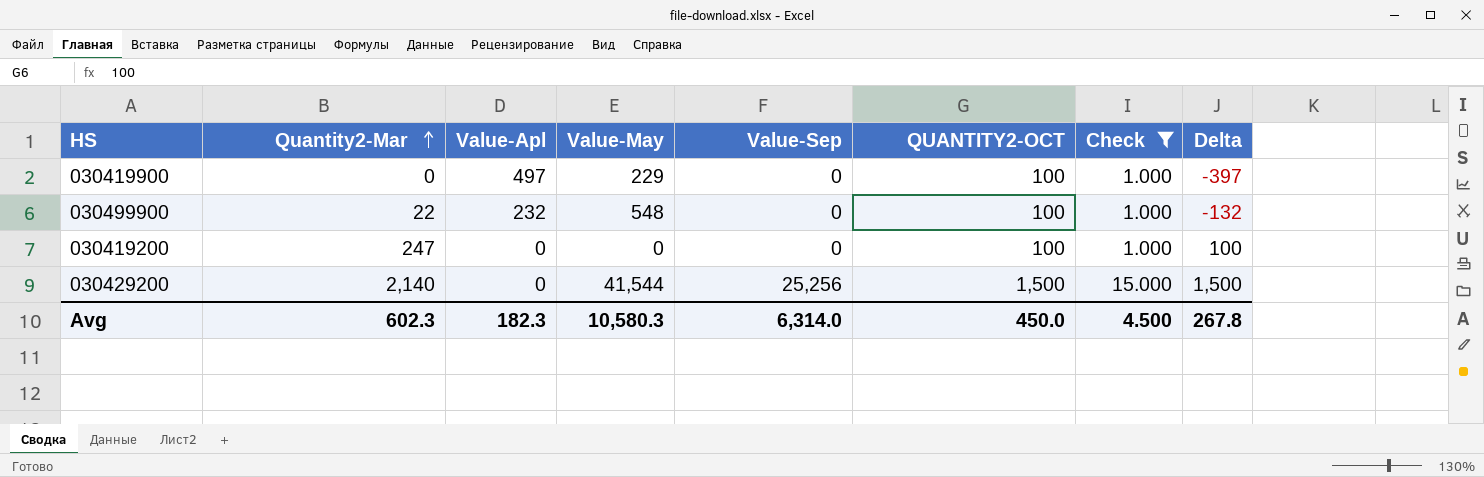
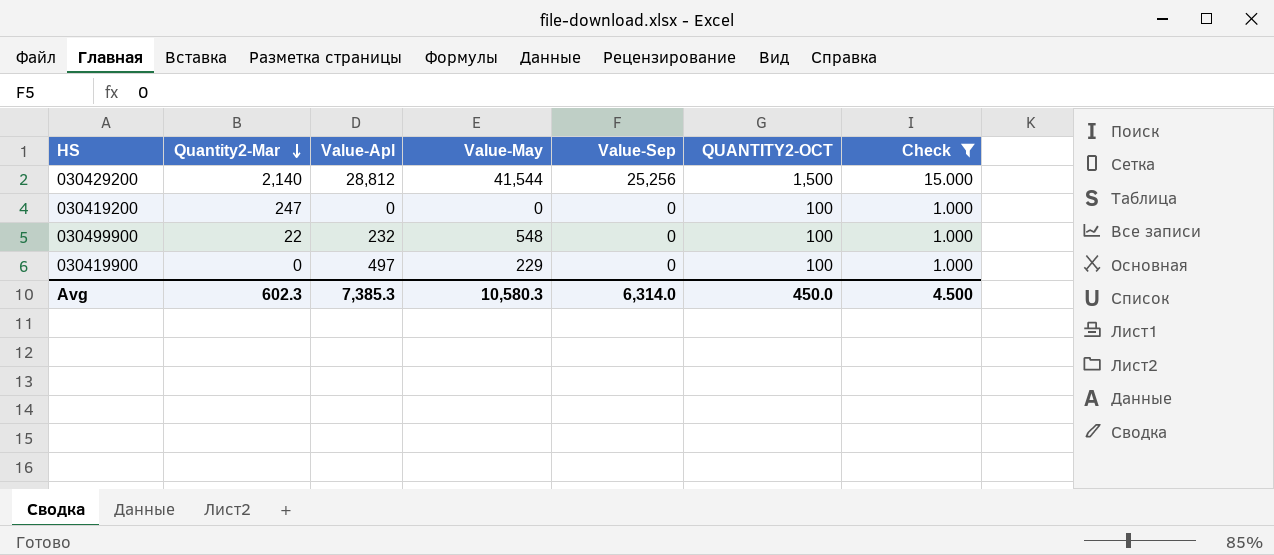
row order: Quantity2-Mar ascending -> Quantity2-Mar descending
column Delta | formula: [QUANTITY2-OCT] - [Value-Apl] -> none
030429200 | Value-Apl: 0 -> 28,812
Avg | Value-Apl: 182.3 -> 7,385.3

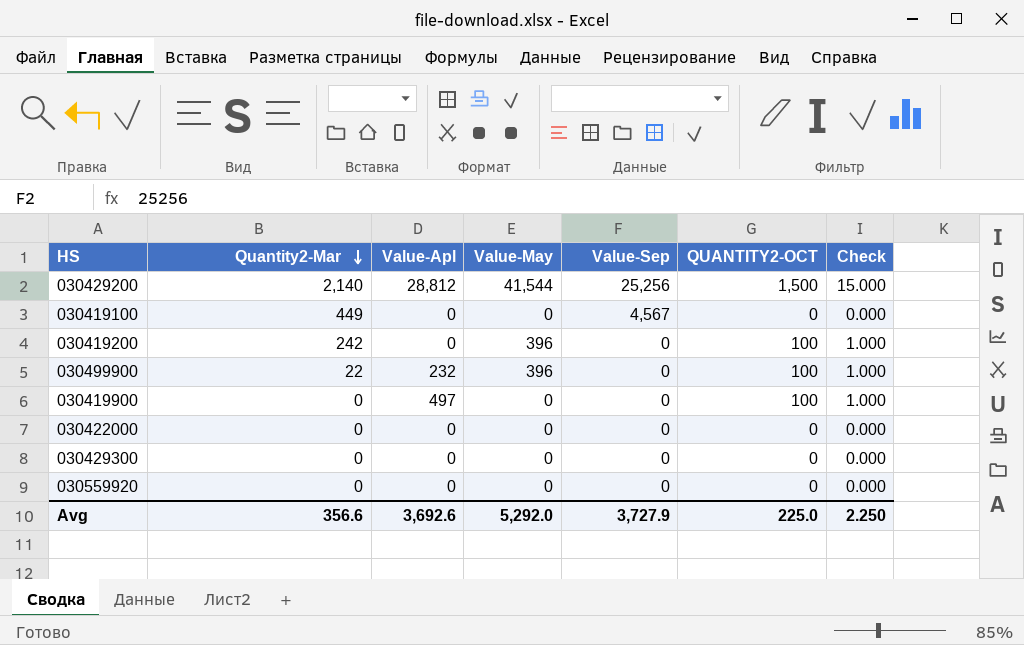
filter: Check != 0.000 -> none
030419200 | Quantity2-Mar: 247 -> 242
030419200 | Value-May: 0 -> 396
030499900 | Value-May: 548 -> 396
030419900 | Value-May: 229 -> 0
Avg | Quantity2-Mar: 602.3 -> 356.6
Avg | Value-Apl: 7,385.3 -> 3,692.6
Avg | Value-May: 10,580.3 -> 5,292.0
Avg | Value-Sep: 6,314.0 -> 3,727.9
Avg | QUANTITY2-OCT: 450.0 -> 225.0
Avg | Check: 4.500 -> 2.250

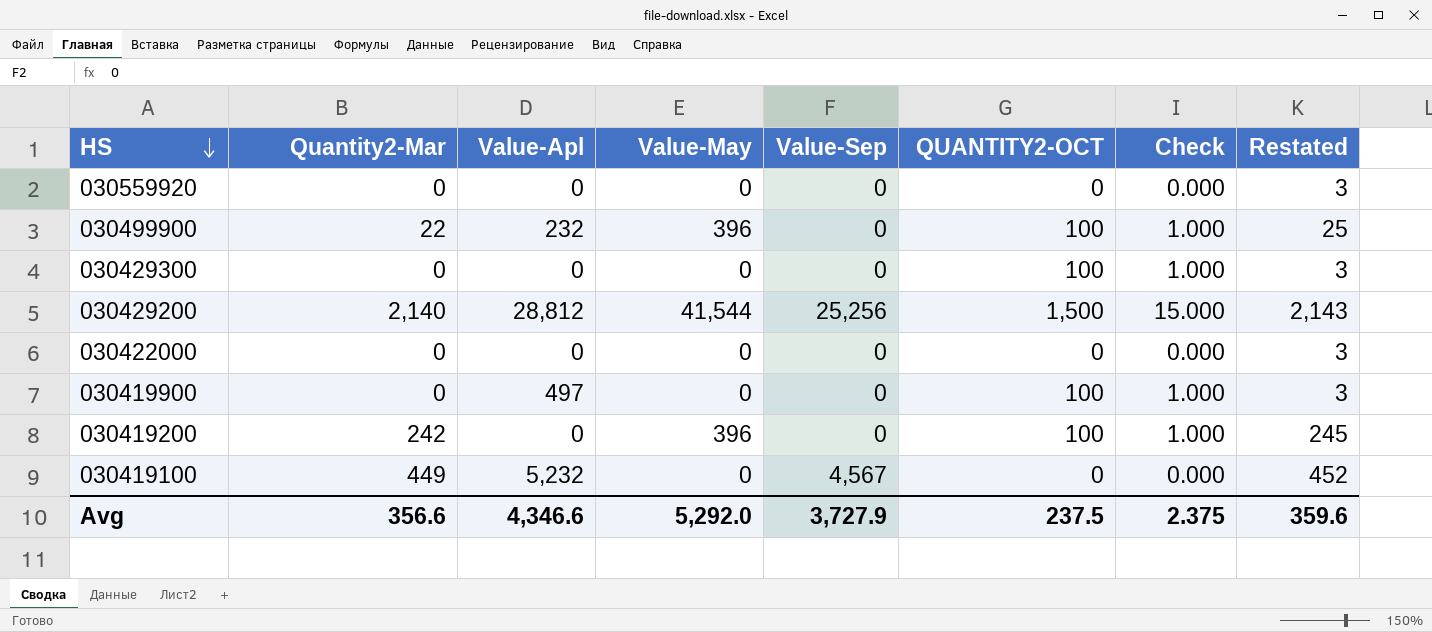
row order: Quantity2-Mar descending -> HS descending
column Restated | formula: none -> [Quantity2-Mar] + 3
030429300 | QUANTITY2-OCT: 0 -> 100
030429300 | Check: 0.000 -> 1.000
030419100 | Value-Apl: 0 -> 5,232
Avg | Value-Apl: 3,692.6 -> 4,346.6
Avg | QUANTITY2-OCT: 225.0 -> 237.5
Avg | Check: 2.250 -> 2.375

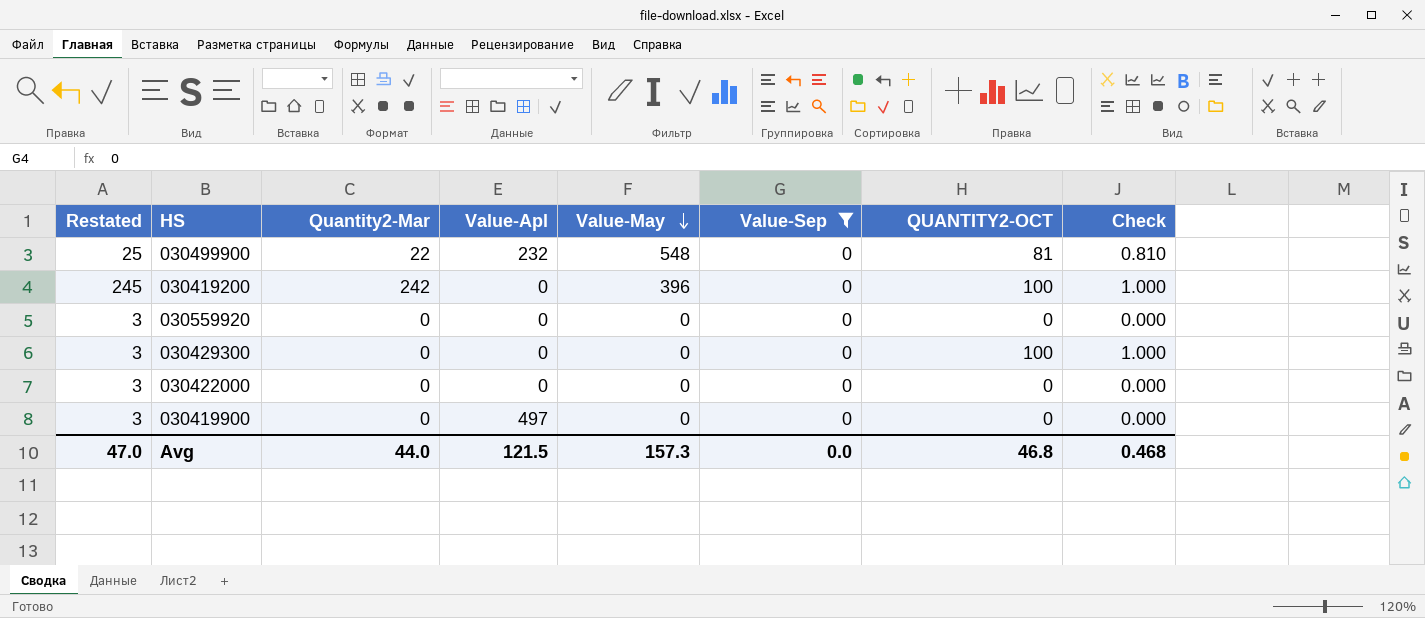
filter: none -> Value-Sep = 0
row order: HS descending -> Value-May descending
column Restated | position: 8 -> 1
030499900 | Value-May: 396 -> 548
030499900 | QUANTITY2-OCT: 100 -> 81
030499900 | Check: 1.000 -> 0.810
030419900 | QUANTITY2-OCT: 100 -> 0
030419900 | Check: 1.000 -> 0.000
Avg | Restated: 359.6 -> 47.0
Avg | Quantity2-Mar: 356.6 -> 44.0
Avg | Value-Apl: 4,346.6 -> 121.5
Avg | Value-May: 5,292.0 -> 157.3
Avg | Value-Sep: 3,727.9 -> 0.0
Avg | QUANTITY2-OCT: 237.5 -> 46.8
Avg | Check: 2.375 -> 0.468

